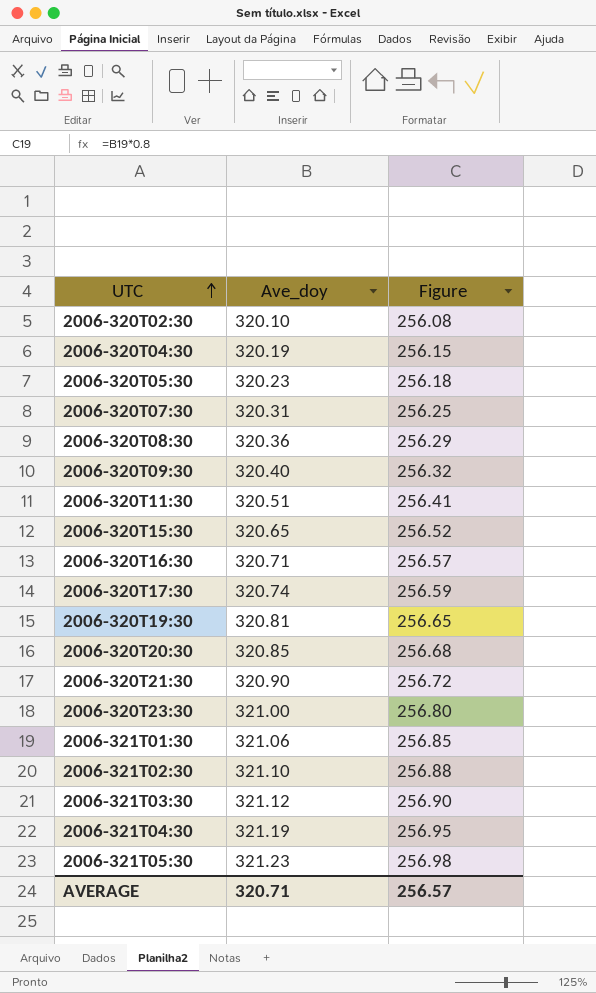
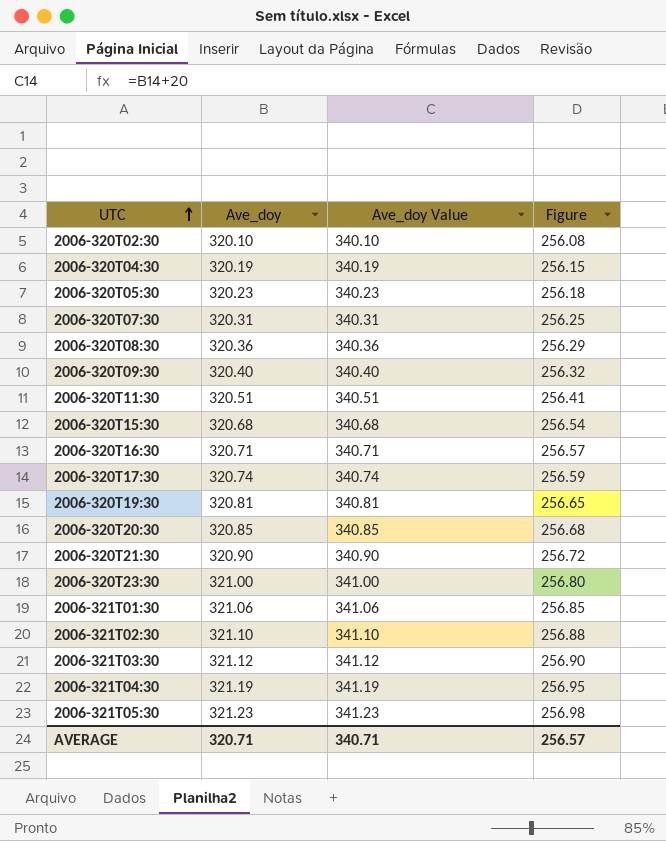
column Ave_doy Value | formula: none -> [Ave_doy] + 20
2006-320T15:30 | Ave_doy: 320.65 -> 320.68
2006-320T15:30 | Figure: 256.52 -> 256.54

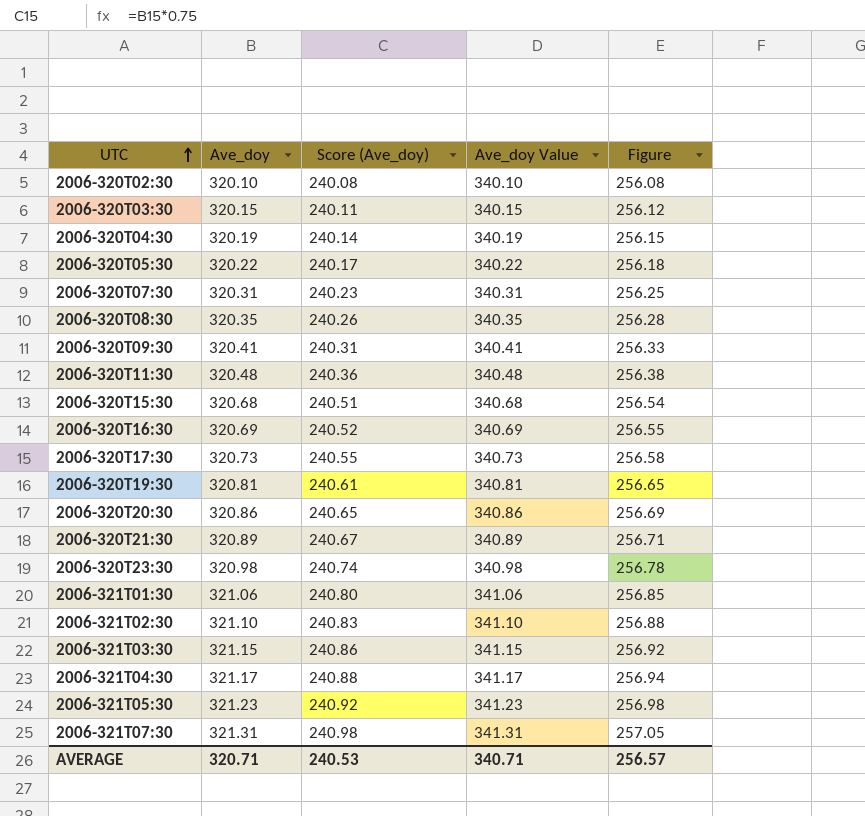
column Score (Ave_doy) | formula: none -> [Ave_doy] * 0.75
row 2006-320T03:30: none -> 320.15 | 240.11 | 340.15 | 256.12
2006-320T05:30 | Ave_doy: 320.23 -> 320.22
2006-320T05:30 | Ave_doy Value: 340.23 -> 340.22
2006-320T08:30 | Ave_doy: 320.36 -> 320.35
2006-320T08:30 | Ave_doy Value: 340.36 -> 340.35
2006-320T08:30 | Figure: 256.29 -> 256.28
2006-320T09:30 | Ave_doy: 320.40 -> 320.41
2006-320T09:30 | Ave_doy Value: 340.40 -> 340.41
2006-320T09:30 | Figure: 256.32 -> 256.33
2006-320T11:30 | Ave_doy: 320.51 -> 320.48
2006-320T11:30 | Ave_doy Value: 340.51 -> 340.48
2006-320T11:30 | Figure: 256.41 -> 256.38
2006-320T16:30 | Ave_doy: 320.71 -> 320.69
2006-320T16:30 | Ave_doy Value: 340.71 -> 340.69
2006-320T16:30 | Figure: 256.57 -> 256.55
2006-320T17:30 | Ave_doy: 320.74 -> 320.73
2006-320T17:30 | Ave_doy Value: 340.74 -> 340.73
2006-320T17:30 | Figure: 256.59 -> 256.58
2006-320T20:30 | Ave_doy: 320.85 -> 320.86
2006-320T20:30 | Ave_doy Value: 340.85 -> 340.86
2006-320T20:30 | Figure: 256.68 -> 256.69
2006-320T21:30 | Ave_doy: 320.90 -> 320.89
2006-320T21:30 | Ave_doy Value: 340.90 -> 340.89
2006-320T21:30 | Figure: 256.72 -> 256.71
2006-320T23:30 | Ave_doy: 321.00 -> 320.98
2006-320T23:30 | Ave_doy Value: 341.00 -> 340.98
2006-320T23:30 | Figure: 256.80 -> 256.78
2006-321T03:30 | Ave_doy: 321.12 -> 321.15
2006-321T03:30 | Ave_doy Value: 341.12 -> 341.15
2006-321T03:30 | Figure: 256.90 -> 256.92
2006-321T04:30 | Ave_doy: 321.19 -> 321.17
2006-321T04:30 | Ave_doy Value: 341.19 -> 341.17
2006-321T04:30 | Figure: 256.95 -> 256.94
row 2006-321T07:30: none -> 321.31 | 240.98 | 341.31 | 257.05

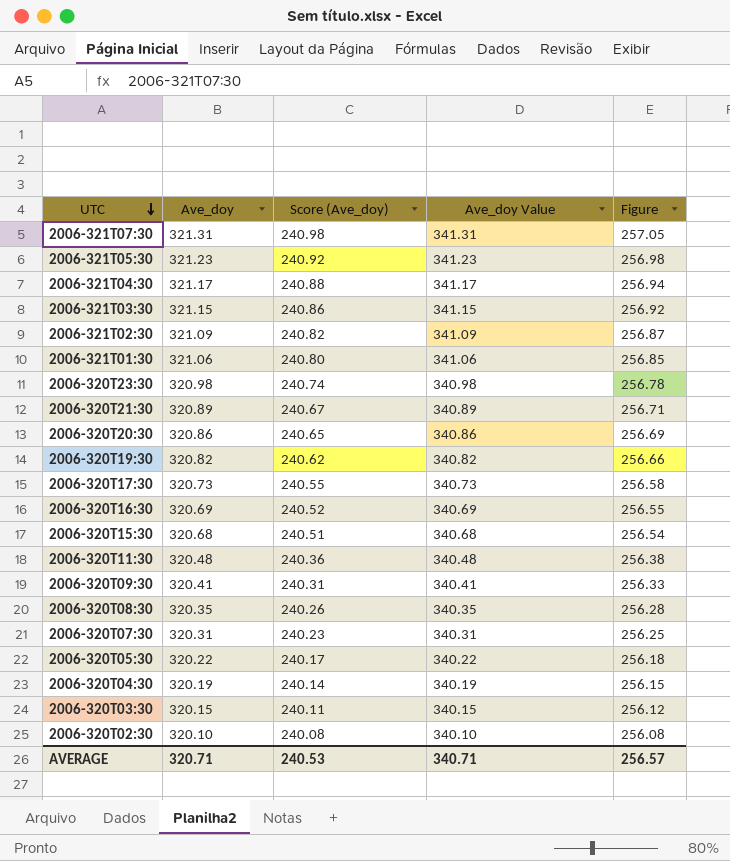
row order: UTC ascending -> UTC descending
2006-321T02:30 | Ave_doy: 321.10 -> 321.09
2006-321T02:30 | Score (Ave_doy): 240.83 -> 240.82
2006-321T02:30 | Ave_doy Value: 341.10 -> 341.09
2006-321T02:30 | Figure: 256.88 -> 256.87
2006-320T19:30 | Ave_doy: 320.81 -> 320.82
2006-320T19:30 | Score (Ave_doy): 240.61 -> 240.62
2006-320T19:30 | Ave_doy Value: 340.81 -> 340.82
2006-320T19:30 | Figure: 256.65 -> 256.66

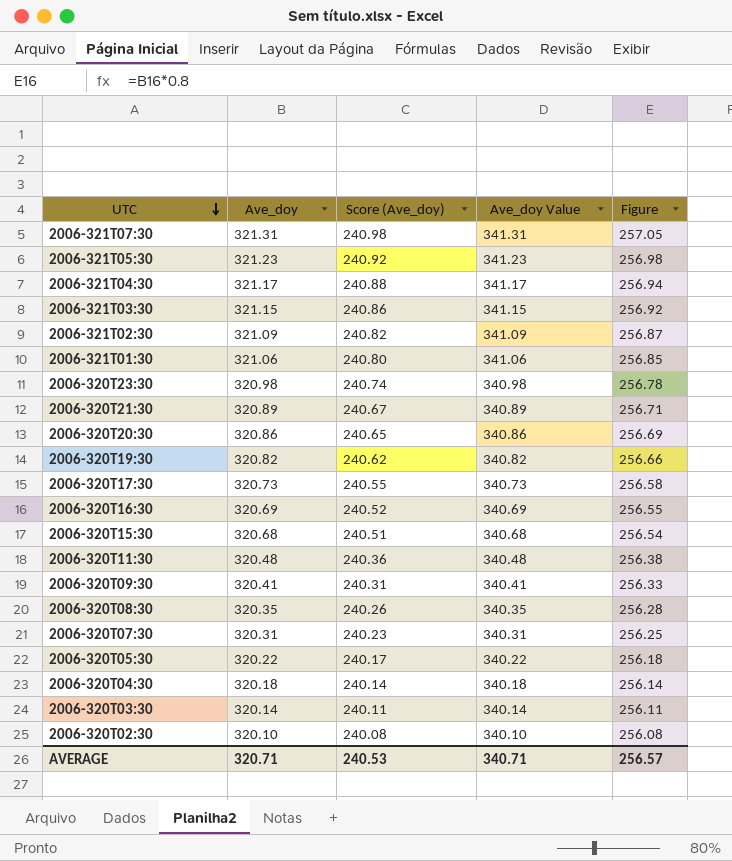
2006-320T04:30 | Ave_doy: 320.19 -> 320.18
2006-320T04:30 | Ave_doy Value: 340.19 -> 340.18
2006-320T04:30 | Figure: 256.15 -> 256.14
2006-320T03:30 | Ave_doy: 320.15 -> 320.14
2006-320T03:30 | Ave_doy Value: 340.15 -> 340.14
2006-320T03:30 | Figure: 256.12 -> 256.11

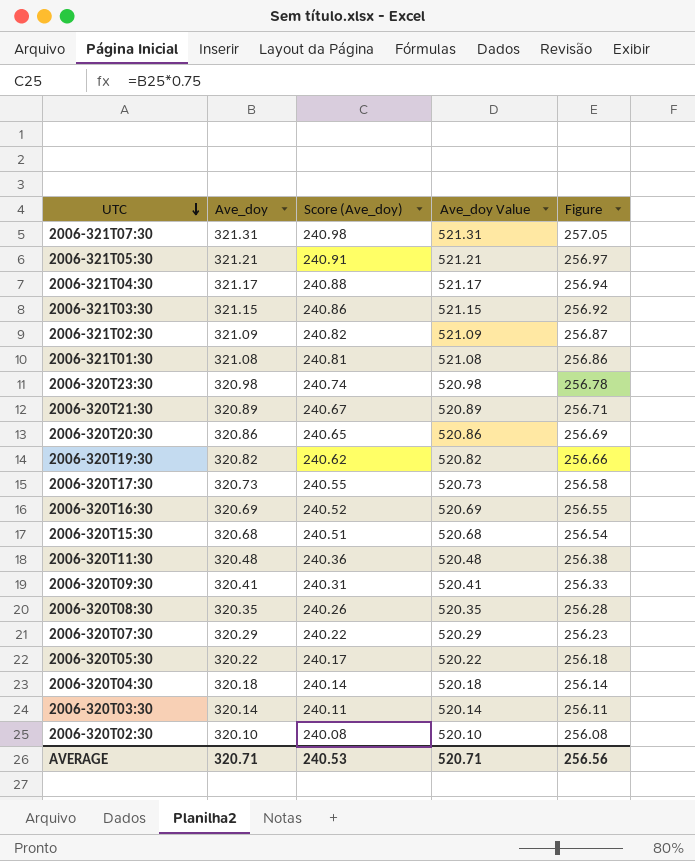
column Ave_doy Value | formula: [Ave_doy] + 20 -> [Ave_doy] + 200
2006-321T05:30 | Ave_doy: 321.23 -> 321.21
2006-321T05:30 | Score (Ave_doy): 240.92 -> 240.91
2006-321T05:30 | Figure: 256.98 -> 256.97
2006-321T01:30 | Ave_doy: 321.06 -> 321.08
2006-321T01:30 | Score (Ave_doy): 240.80 -> 240.81
2006-321T01:30 | Figure: 256.85 -> 256.86
2006-320T07:30 | Ave_doy: 320.31 -> 320.29
2006-320T07:30 | Score (Ave_doy): 240.23 -> 240.22
2006-320T07:30 | Figure: 256.25 -> 256.23
AVERAGE | Ave_doy Value: 340.71 -> 520.71
AVERAGE | Figure: 256.57 -> 256.56

